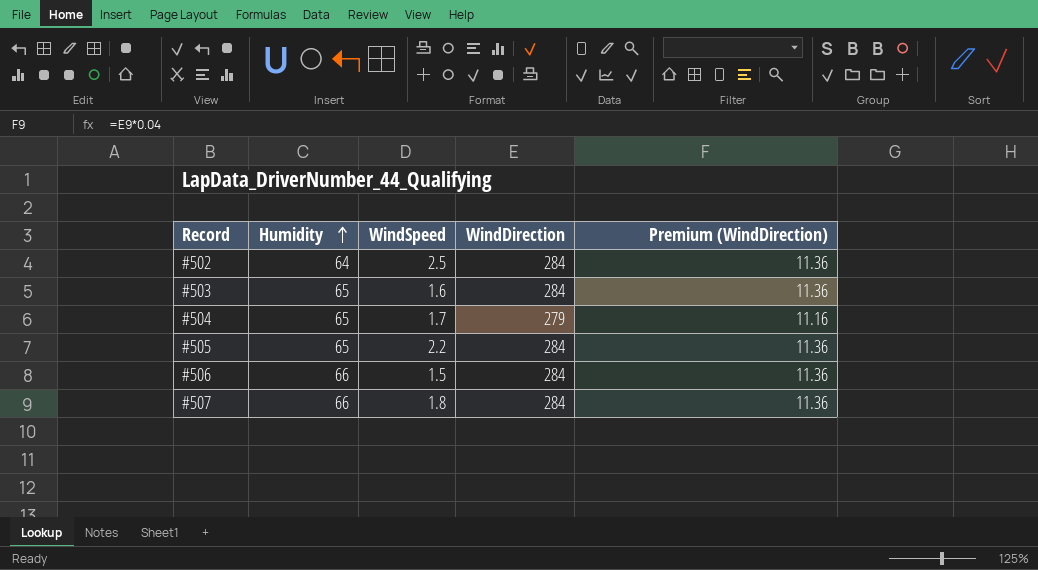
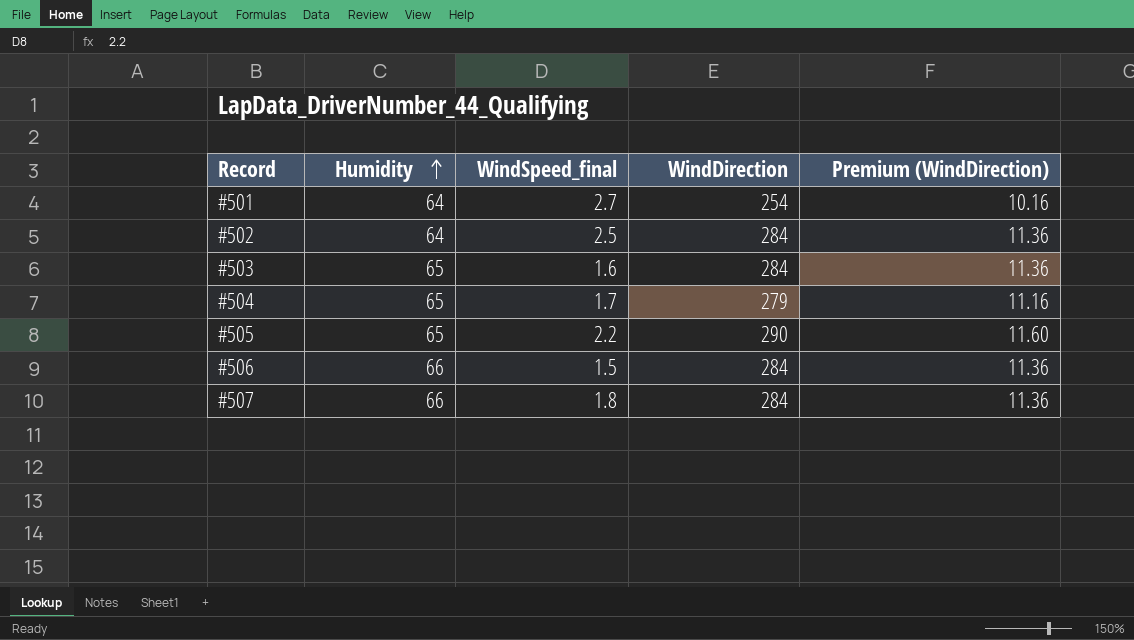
column name: WindSpeed -> WindSpeed_final
row #501: none -> 64 | 2.7 | 254 | 10.16
#505 | WindDirection: 284 -> 290
#505 | Premium (WindDirection): 11.36 -> 11.60

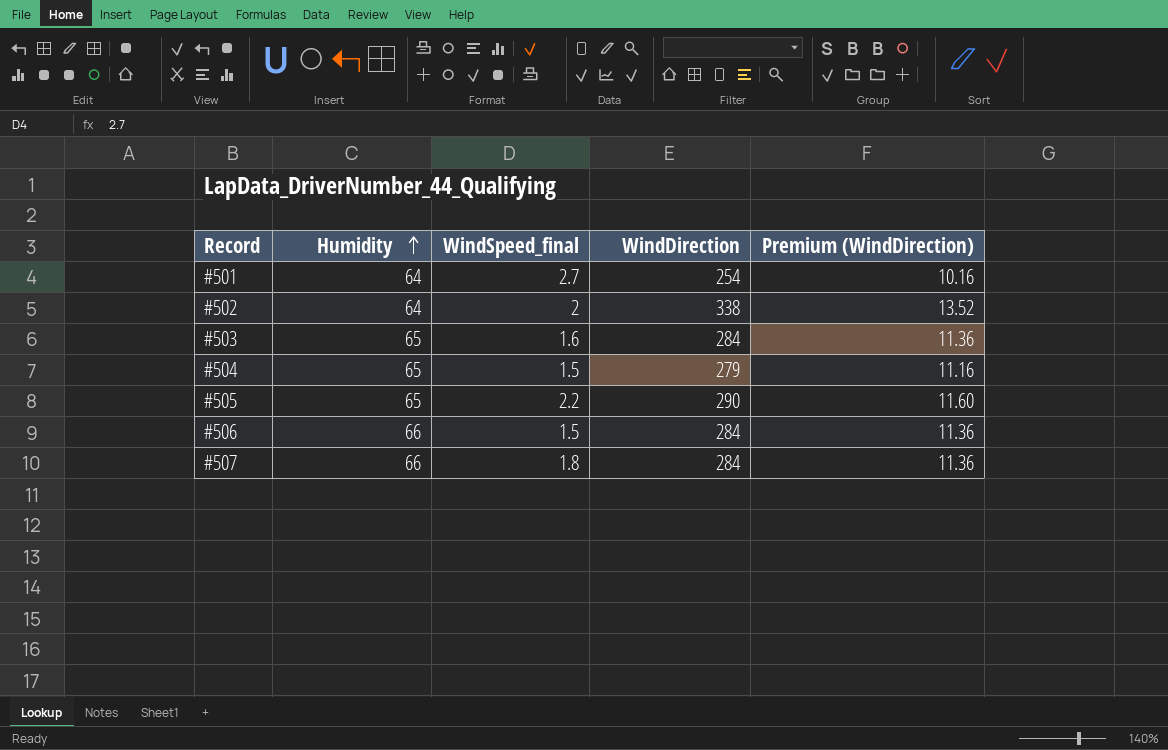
#502 | WindSpeed_final: 2.5 -> 2
#502 | WindDirection: 284 -> 338
#502 | Premium (WindDirection): 11.36 -> 13.52
#504 | WindSpeed_final: 1.7 -> 1.5

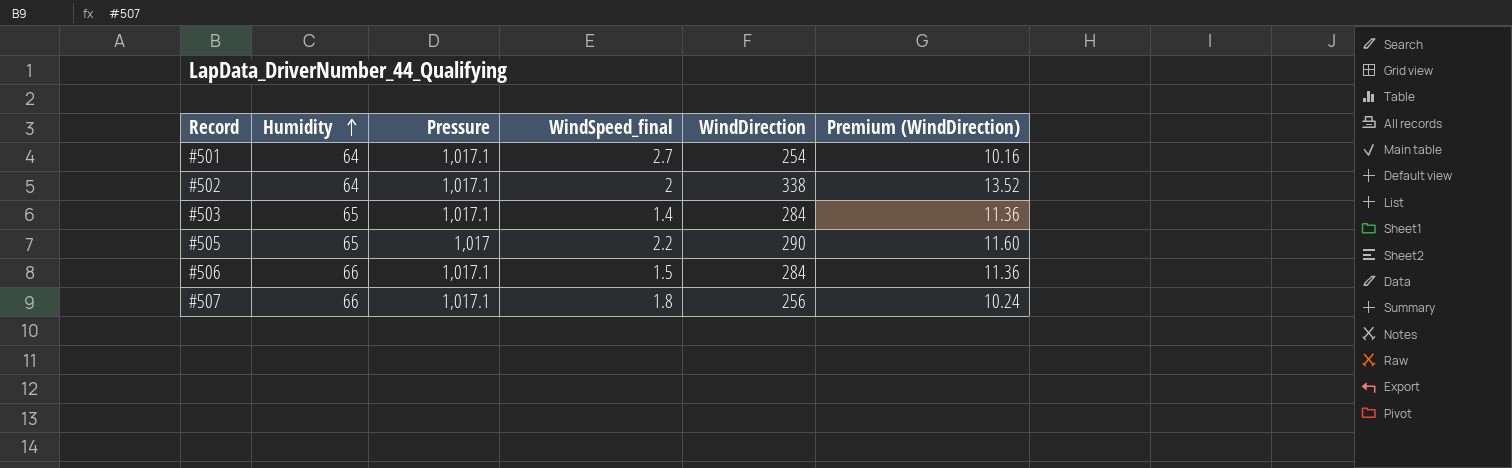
column Pressure | position: none -> 3
row #504: 65 | 1.5 | 279 | 11.16 -> none
#503 | WindSpeed_final: 1.6 -> 1.4
#507 | WindDirection: 284 -> 256
#507 | Premium (WindDirection): 11.36 -> 10.24

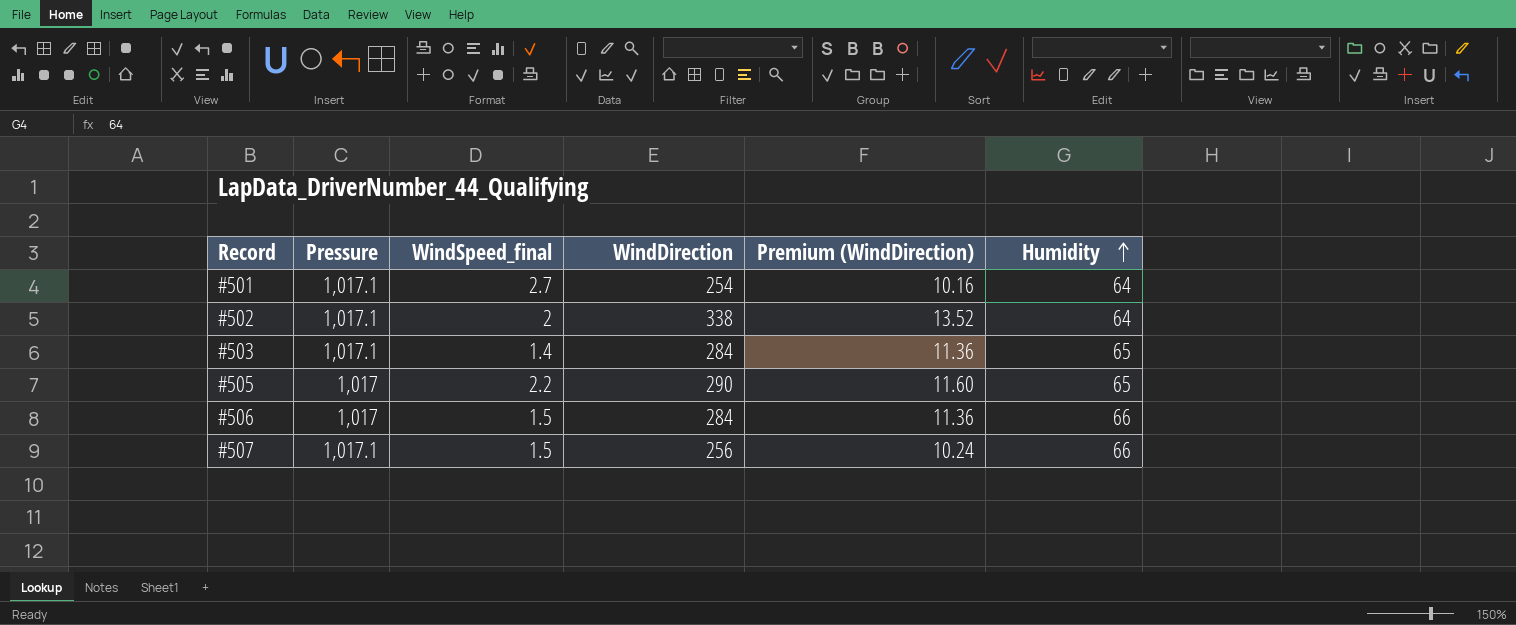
column Humidity | position: 2 -> 6
#506 | Pressure: 1,017.1 -> 1,017
#507 | WindSpeed_final: 1.8 -> 1.5

